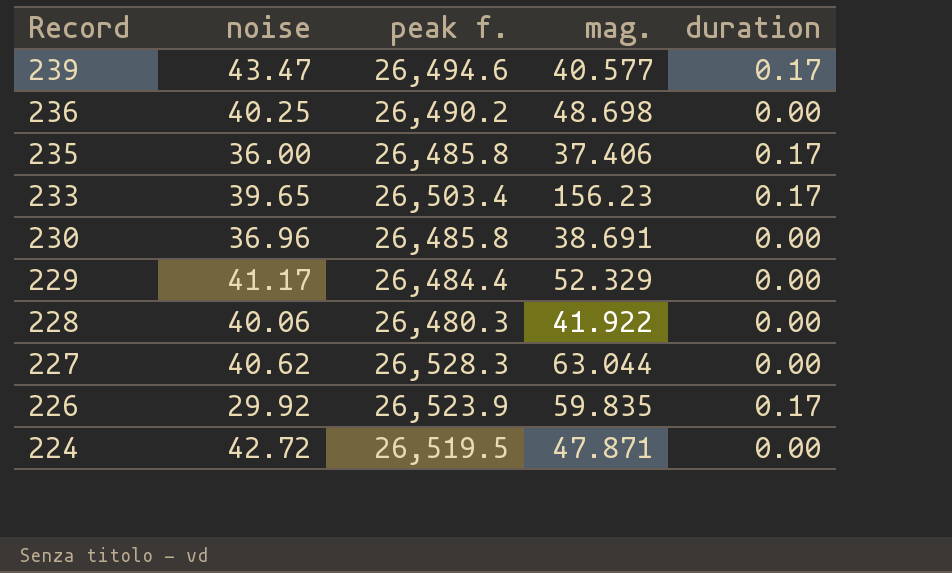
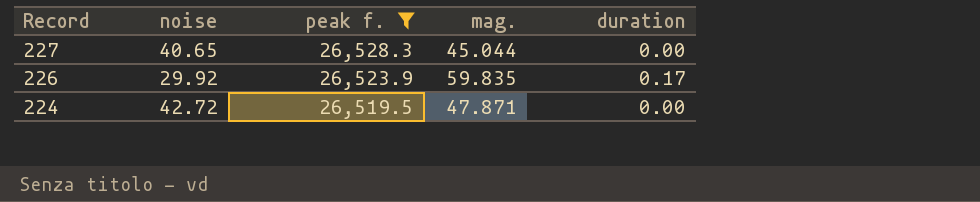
filter: none -> peak f. >= 26,519.5
227 | noise: 40.62 -> 40.65
227 | mag.: 63.044 -> 45.044

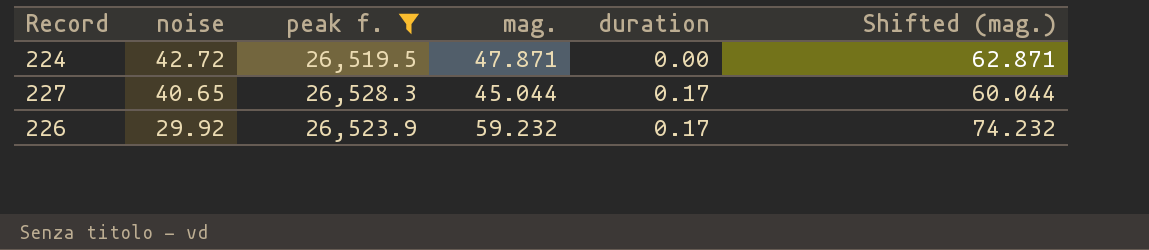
row order: Record descending -> noise descending
column Shifted (mag.) | formula: none -> [mag.] + 15
227 | duration: 0.00 -> 0.17
226 | mag.: 59.835 -> 59.232

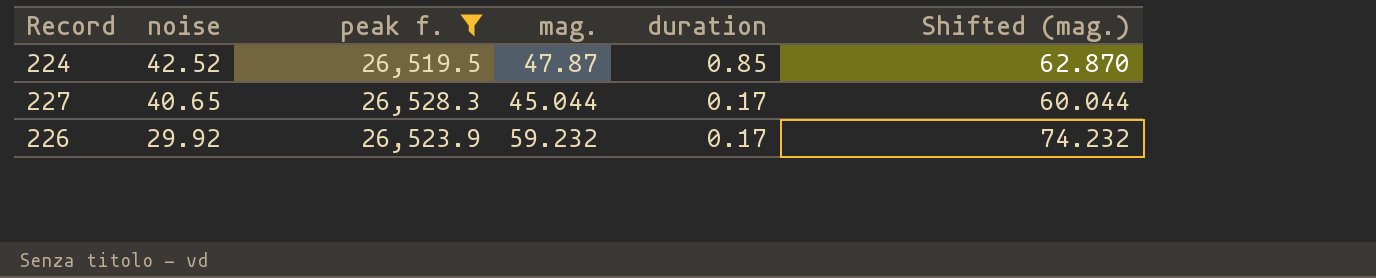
224 | noise: 42.72 -> 42.52
224 | mag.: 47.871 -> 47.87
224 | duration: 0.00 -> 0.85
224 | Shifted (mag.): 62.871 -> 62.870

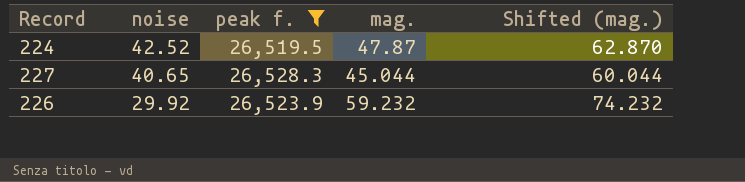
column duration | position: 5 -> none

